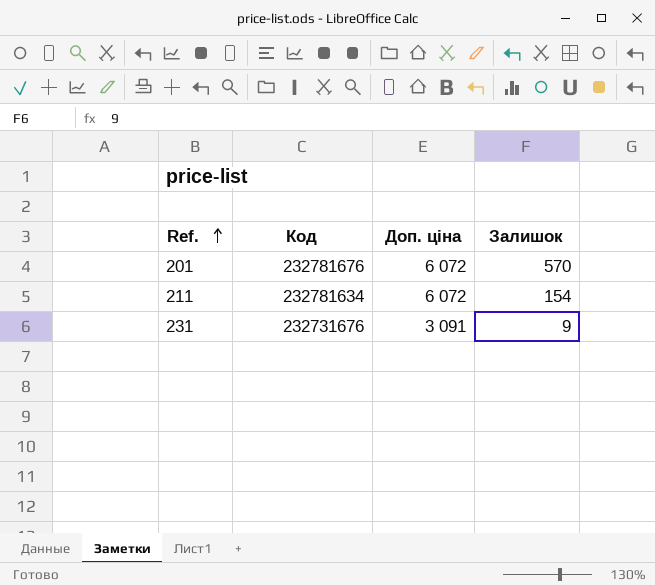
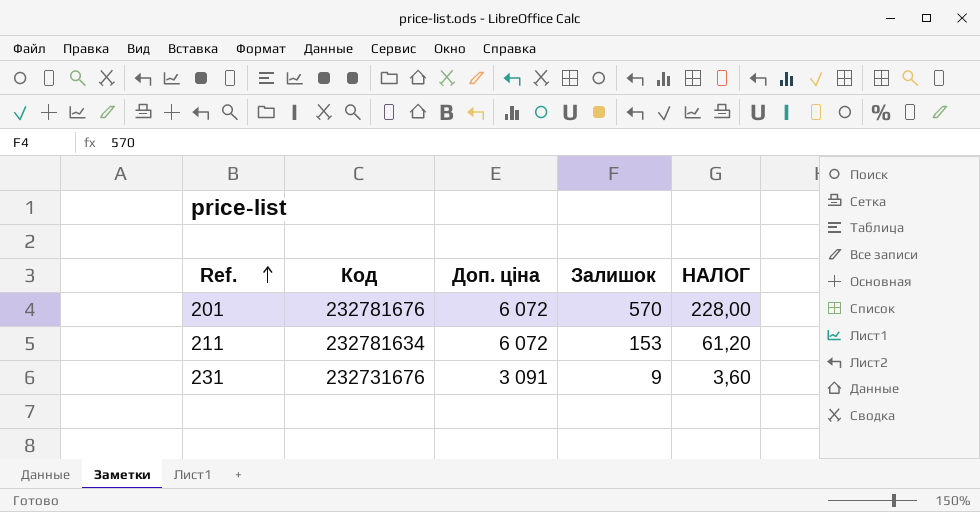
column НАЛОГ | formula: none -> [Залишок] * 0,4
211 | Залишок: 154 -> 153

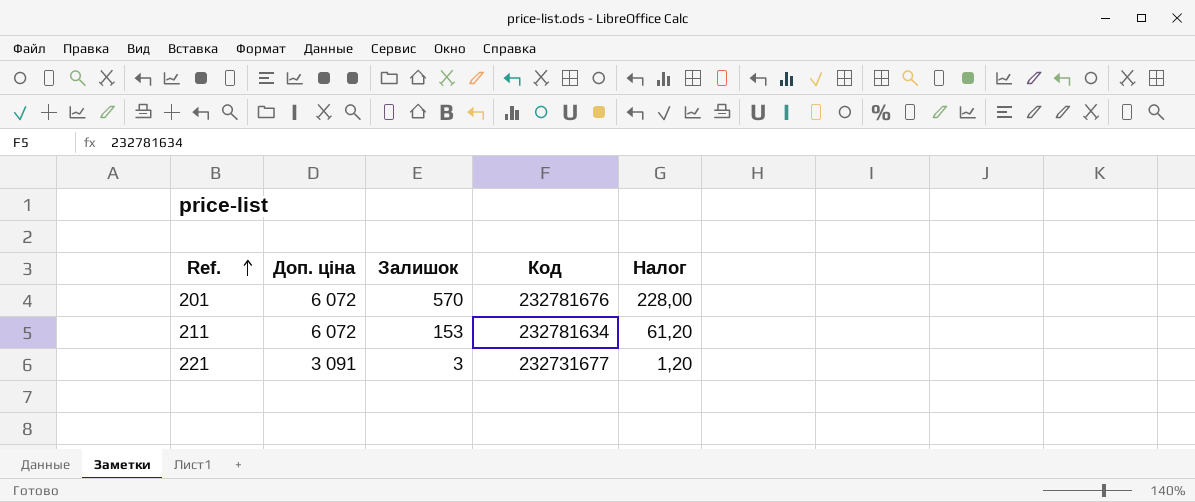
column Код | position: 2 -> 4
column name: НАЛОГ -> Налог
row 231: 232731676 | 3 091 | 9 | 3,60 -> none
row 221: none -> 3 091 | 3 | 232731677 | 1,20

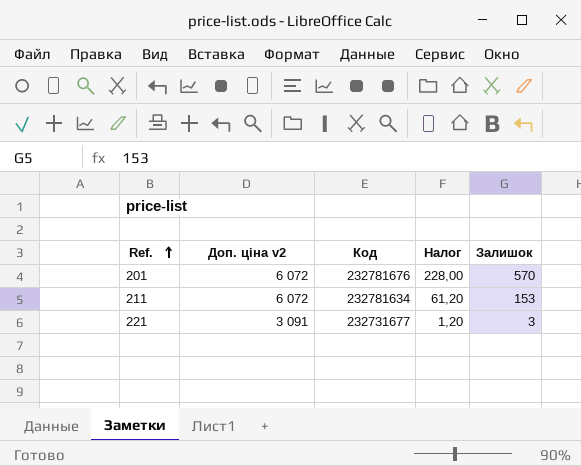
column name: Доп. ціна -> Доп. ціна v2
column Залишок | position: 3 -> 5

